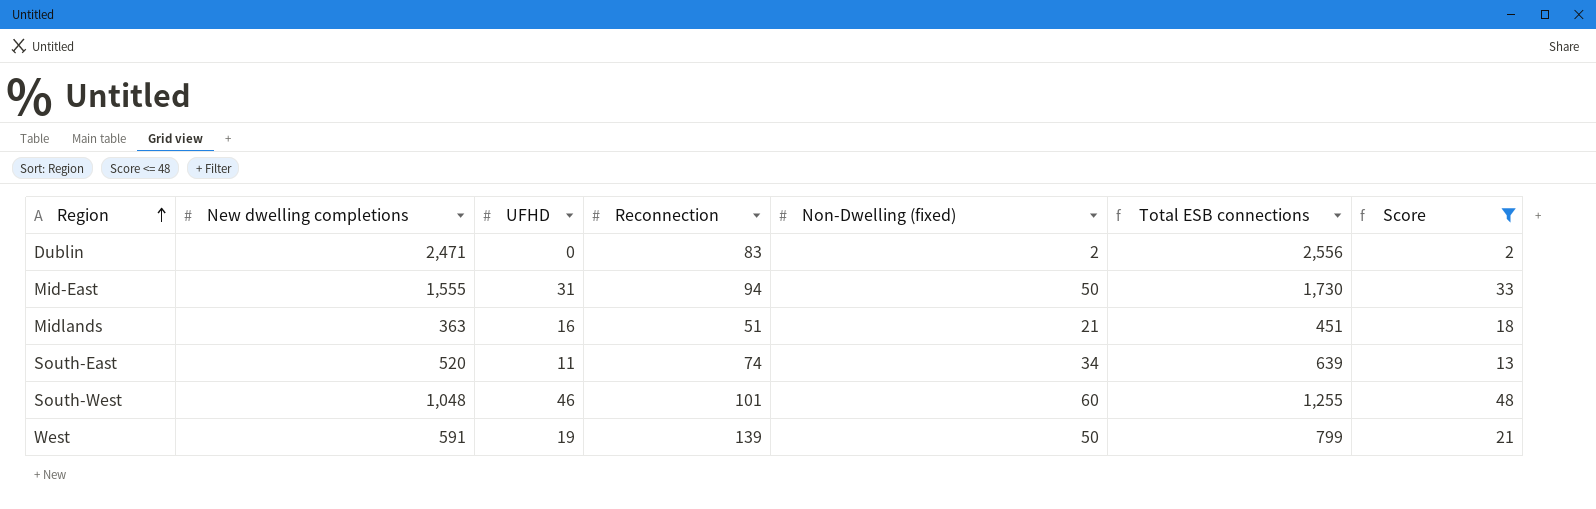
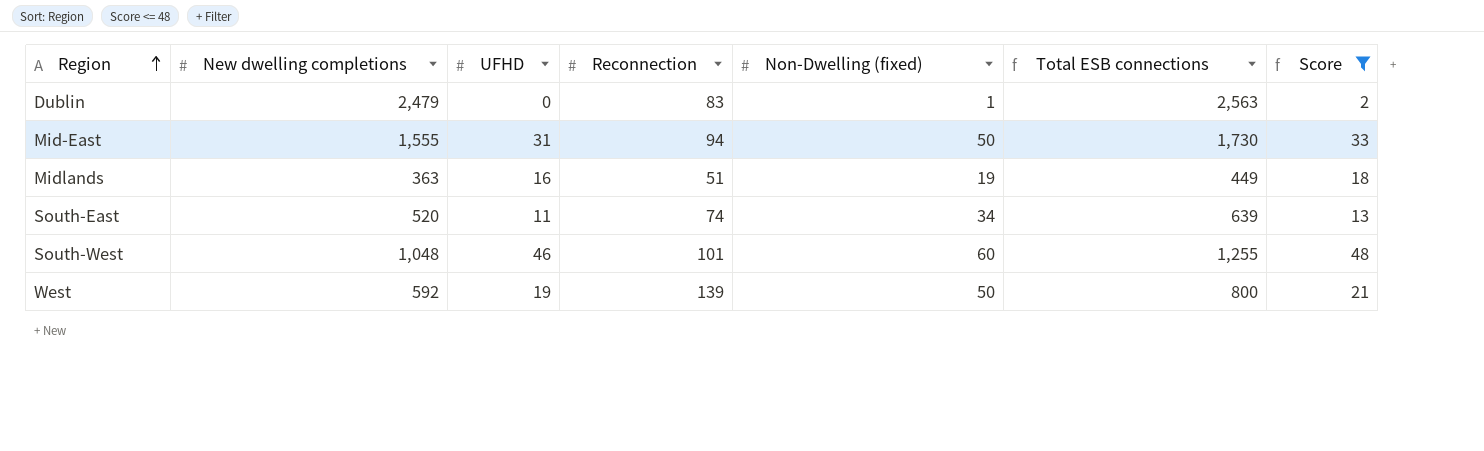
Dublin | New dwelling completions: 2,471 -> 2,479
Dublin | Non-Dwelling (fixed): 2 -> 1
Dublin | Total ESB connections: 2,556 -> 2,563
Midlands | Non-Dwelling (fixed): 21 -> 19
Midlands | Total ESB connections: 451 -> 449
West | New dwelling completions: 591 -> 592
West | Total ESB connections: 799 -> 800

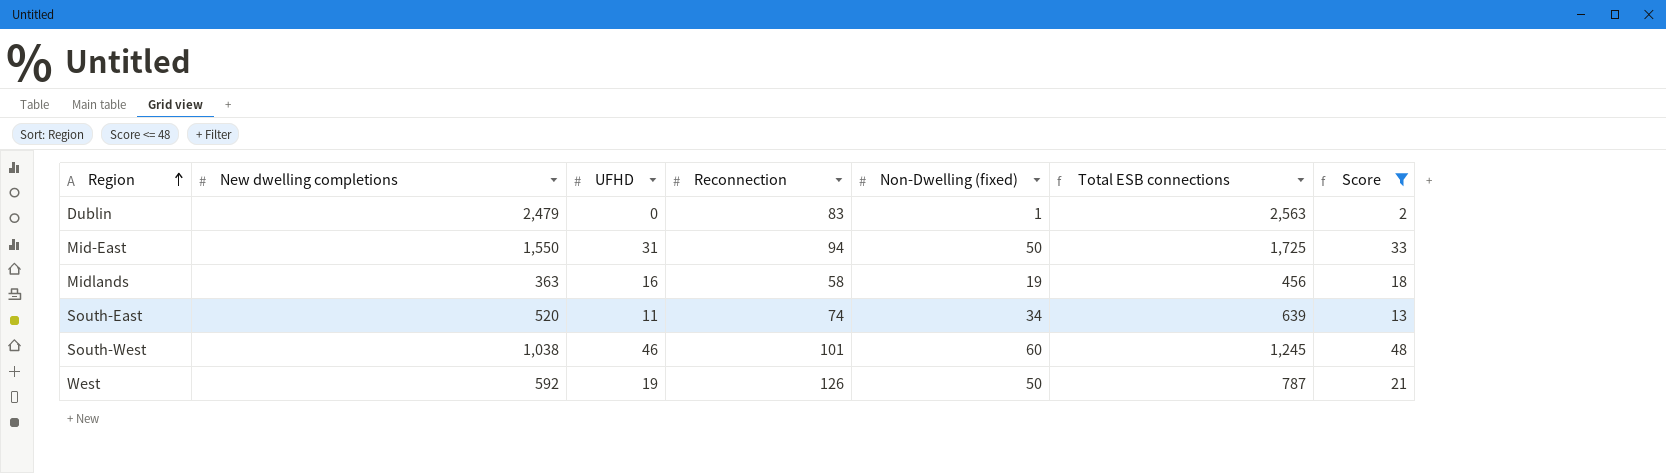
Mid-East | New dwelling completions: 1,555 -> 1,550
Mid-East | Total ESB connections: 1,730 -> 1,725
Midlands | Reconnection: 51 -> 58
Midlands | Total ESB connections: 449 -> 456
South-West | New dwelling completions: 1,048 -> 1,038
South-West | Total ESB connections: 1,255 -> 1,245
West | Reconnection: 139 -> 126
West | Total ESB connections: 800 -> 787

